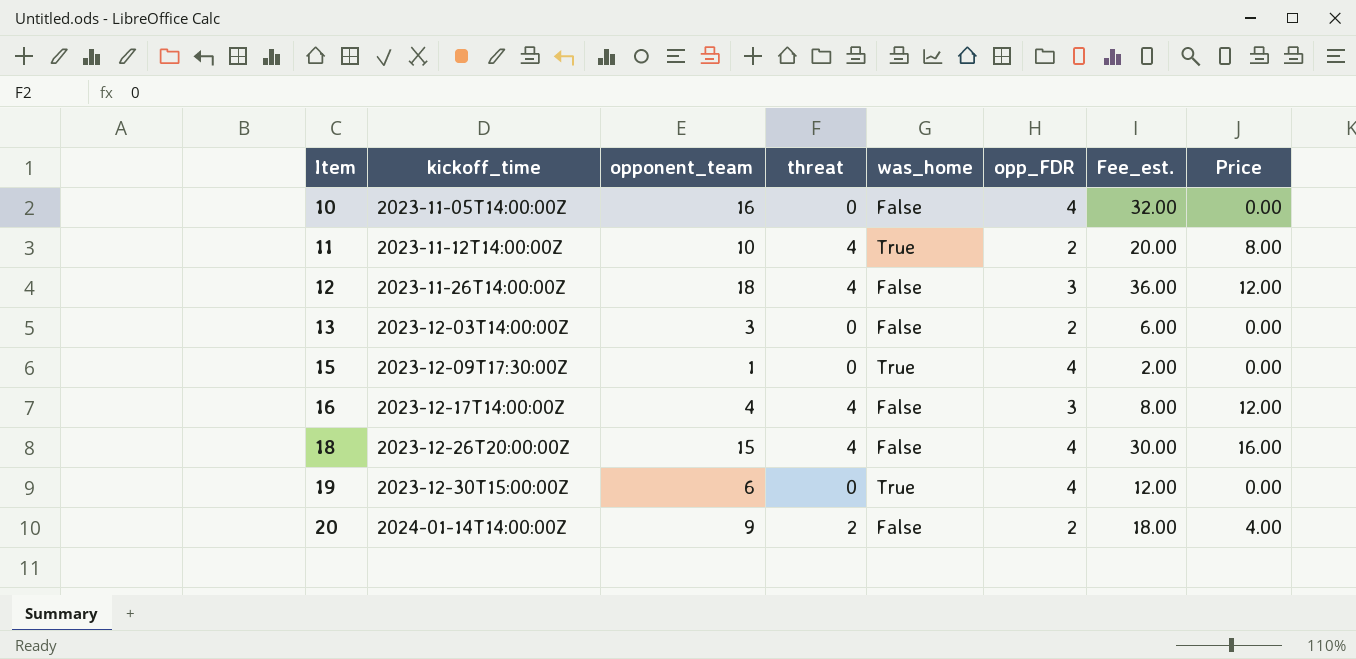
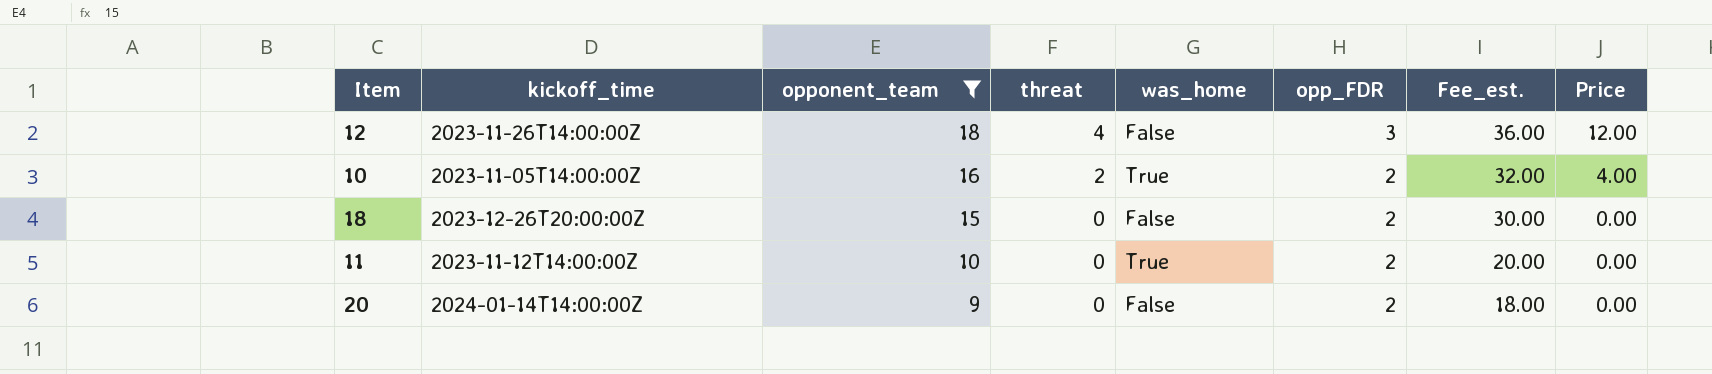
filter: none -> opponent_team >= 9
row order: Item ascending -> opponent_team descending
10 | threat: 0 -> 2
10 | was_home: False -> True
10 | opp_FDR: 4 -> 2
10 | Price: 0.00 -> 4.00
18 | threat: 4 -> 0
18 | opp_FDR: 4 -> 2
18 | Price: 16.00 -> 0.00
11 | threat: 4 -> 0
11 | Price: 8.00 -> 0.00
20 | threat: 2 -> 0
20 | Price: 4.00 -> 0.00

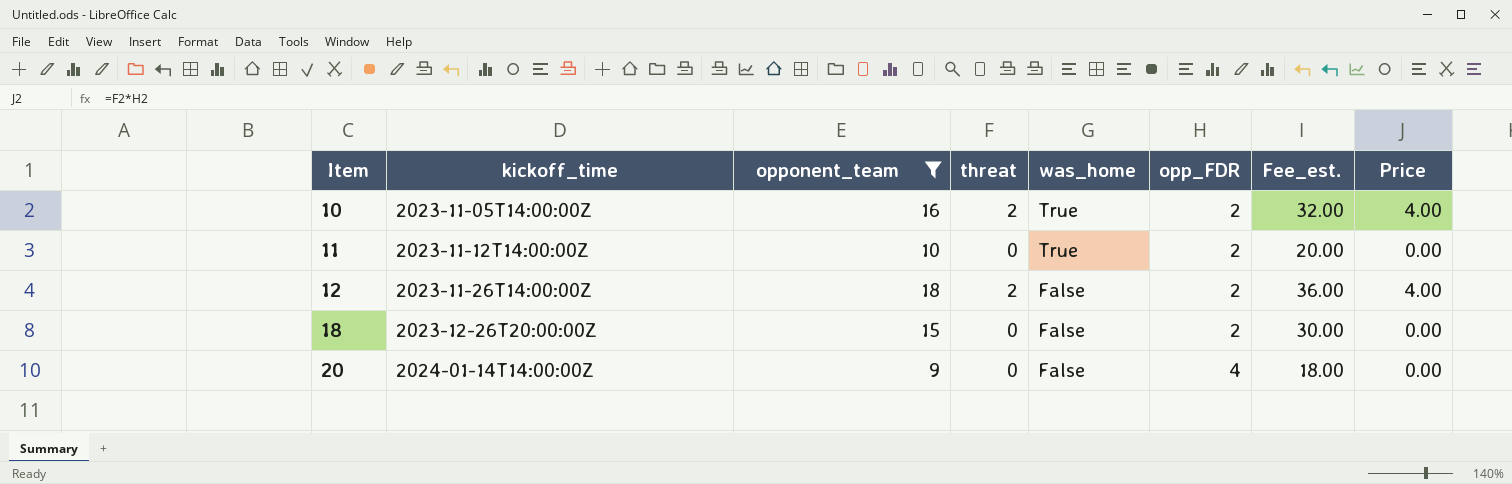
row order: opponent_team descending -> Item ascending
12 | threat: 4 -> 2
12 | opp_FDR: 3 -> 2
12 | Price: 12.00 -> 4.00
20 | opp_FDR: 2 -> 4

